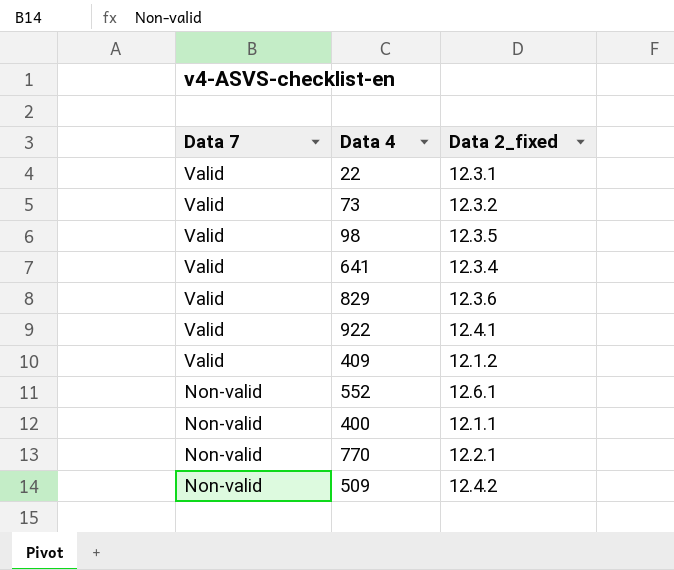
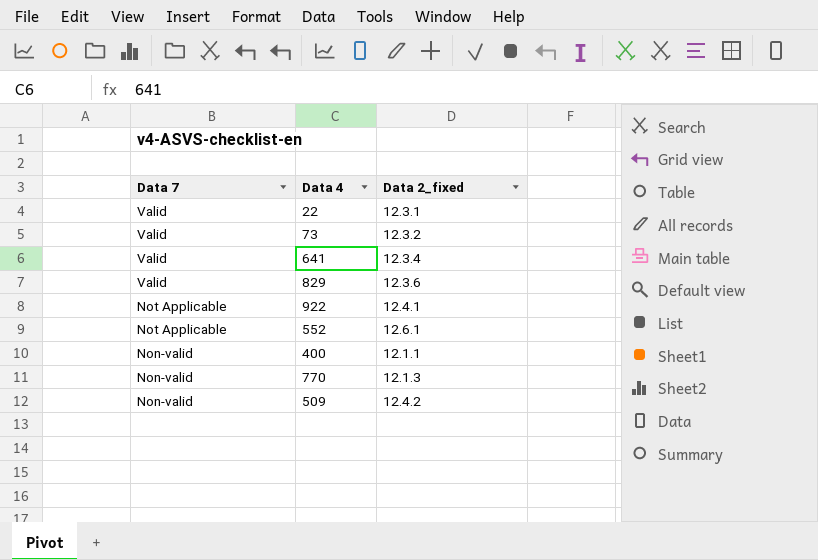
row 98: Valid | 12.3.5 -> none
row 409: Valid | 12.1.2 -> none
922 | Data 7: Valid -> Not Applicable
552 | Data 7: Non-valid -> Not Applicable
770 | Data 2_fixed: 12.2.1 -> 12.1.3

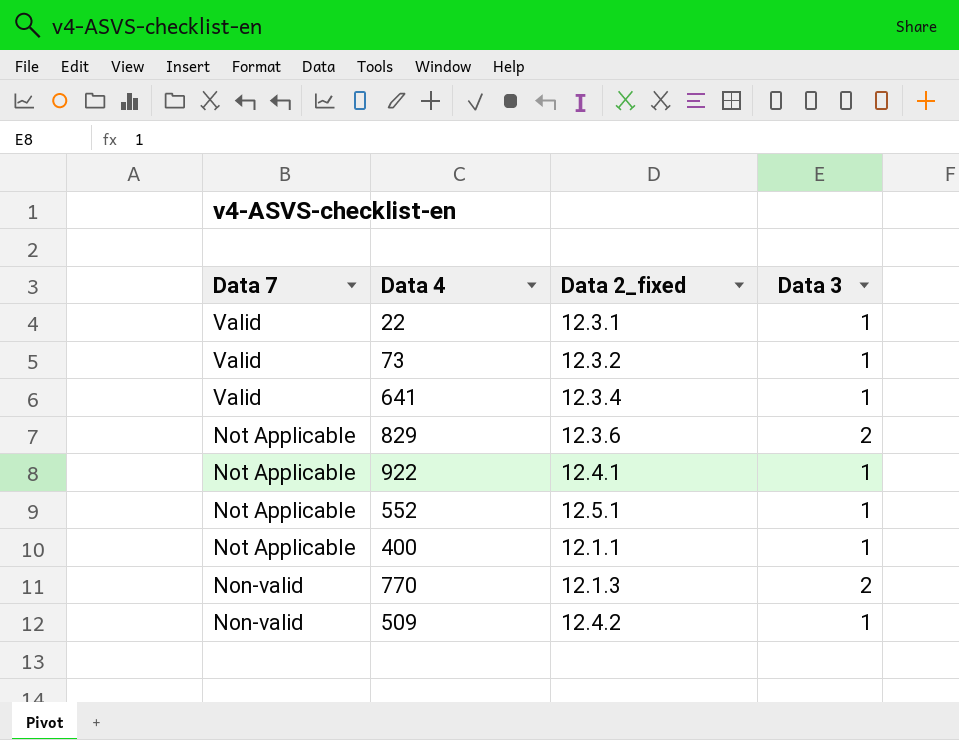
column Data 3 | position: none -> 4
829 | Data 7: Valid -> Not Applicable
552 | Data 2_fixed: 12.6.1 -> 12.5.1
400 | Data 7: Non-valid -> Not Applicable

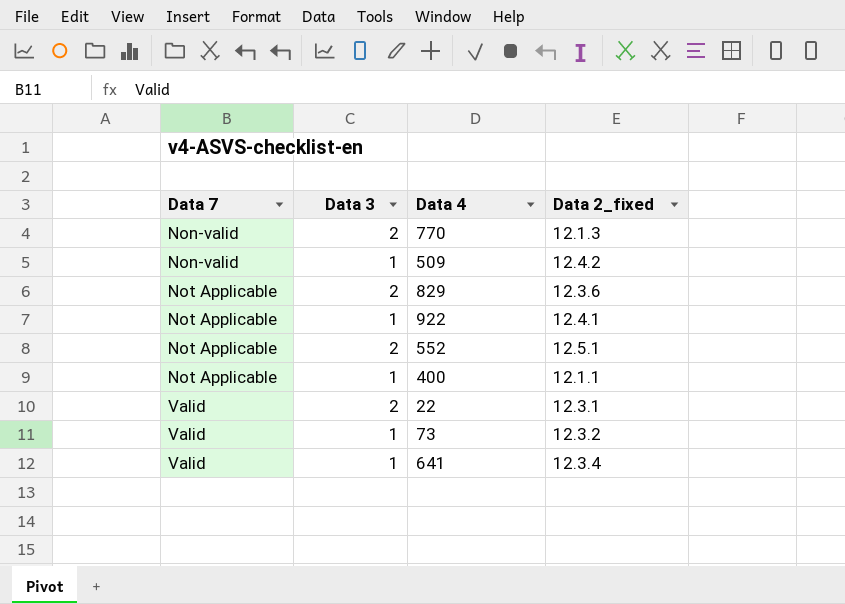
row order: Data 7 descending -> Data 7 ascending
column Data 3 | position: 4 -> 2
552 | Data 3: 1 -> 2
22 | Data 3: 1 -> 2

